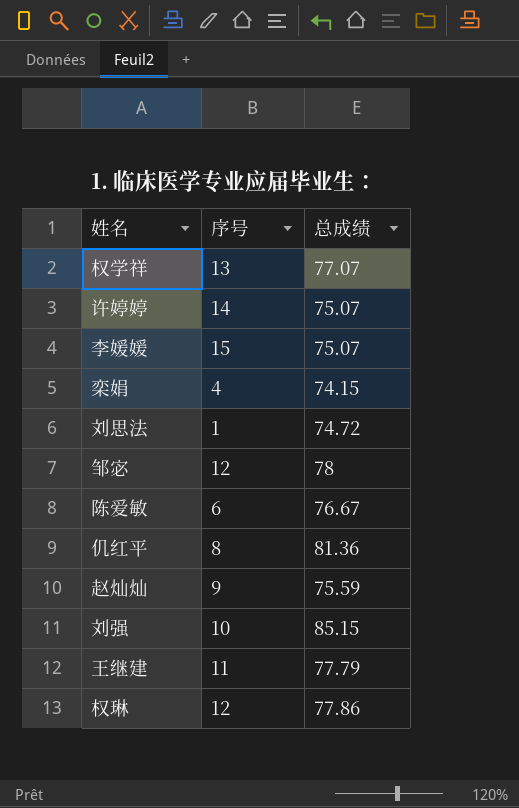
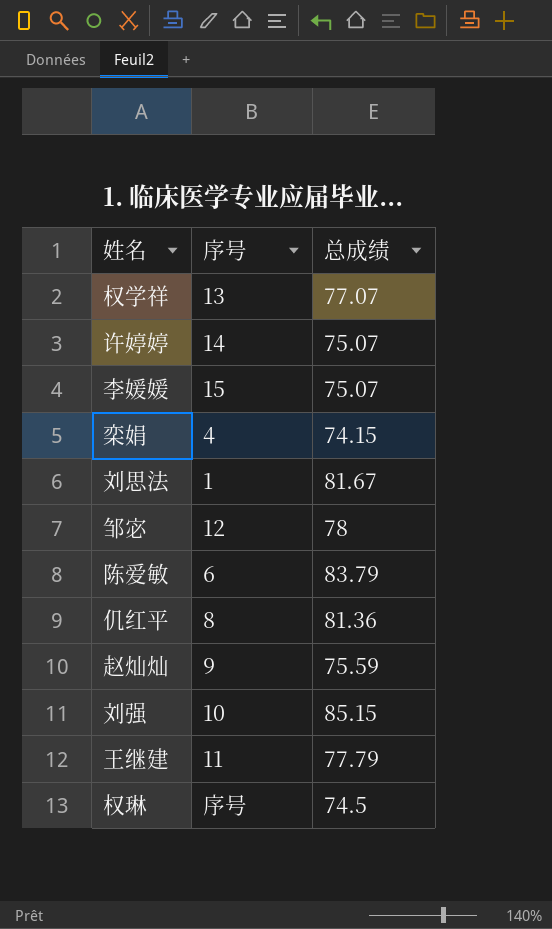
刘思法 | 总成绩: 74.72 -> 81.67
陈爱敏 | 总成绩: 76.67 -> 83.79
权琳 | 序号: 12 -> 序号
权琳 | 总成绩: 77.86 -> 74.5

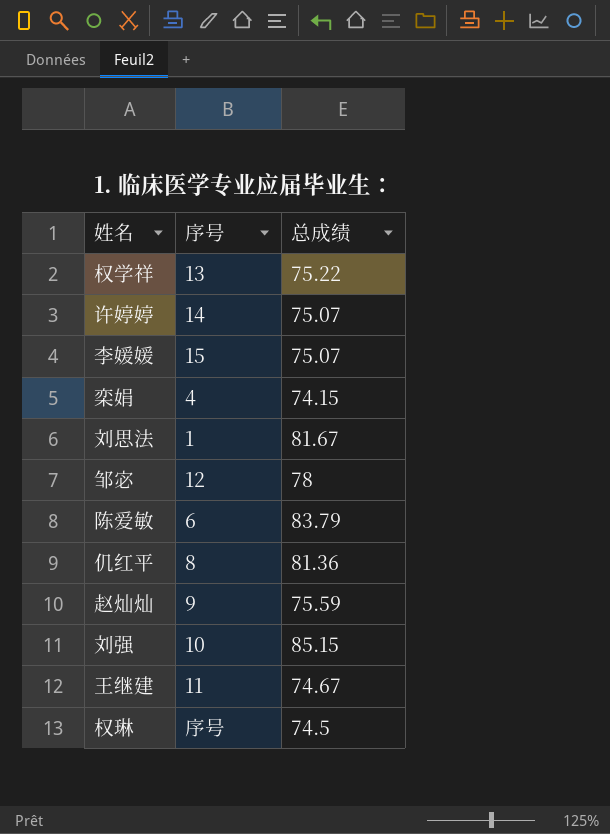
权学祥 | 总成绩: 77.07 -> 75.22
王继建 | 总成绩: 77.79 -> 74.67

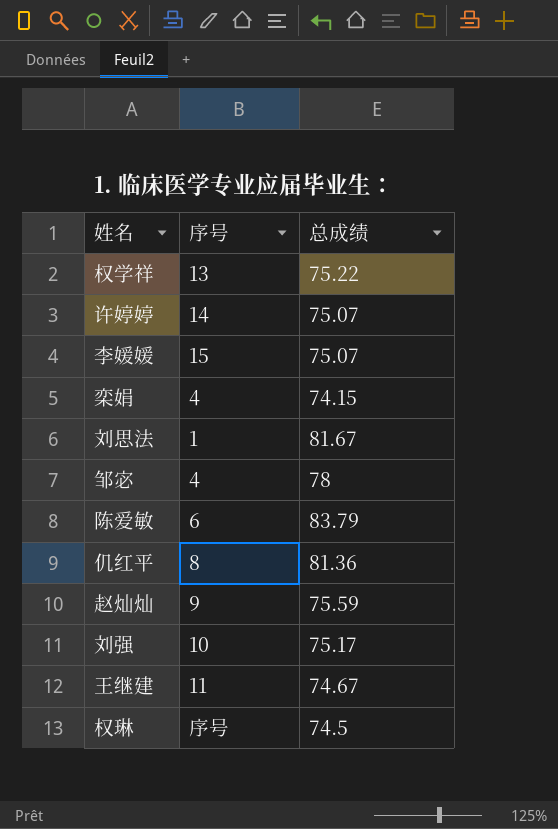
邹宓 | 序号: 12 -> 4
刘强 | 总成绩: 85.15 -> 75.17

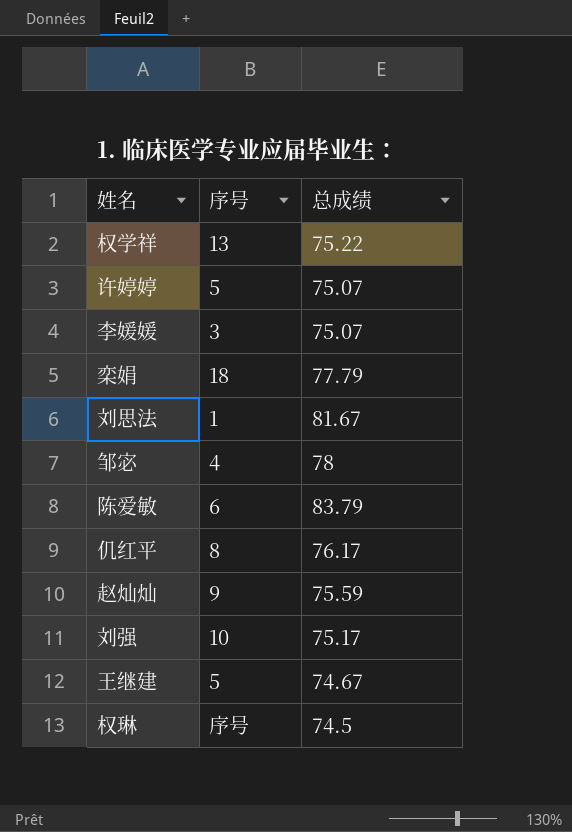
许婷婷 | 序号: 14 -> 5
李媛媛 | 序号: 15 -> 3
栾娟 | 序号: 4 -> 18
栾娟 | 总成绩: 74.15 -> 77.79
仉红平 | 总成绩: 81.36 -> 76.17
王继建 | 序号: 11 -> 5

